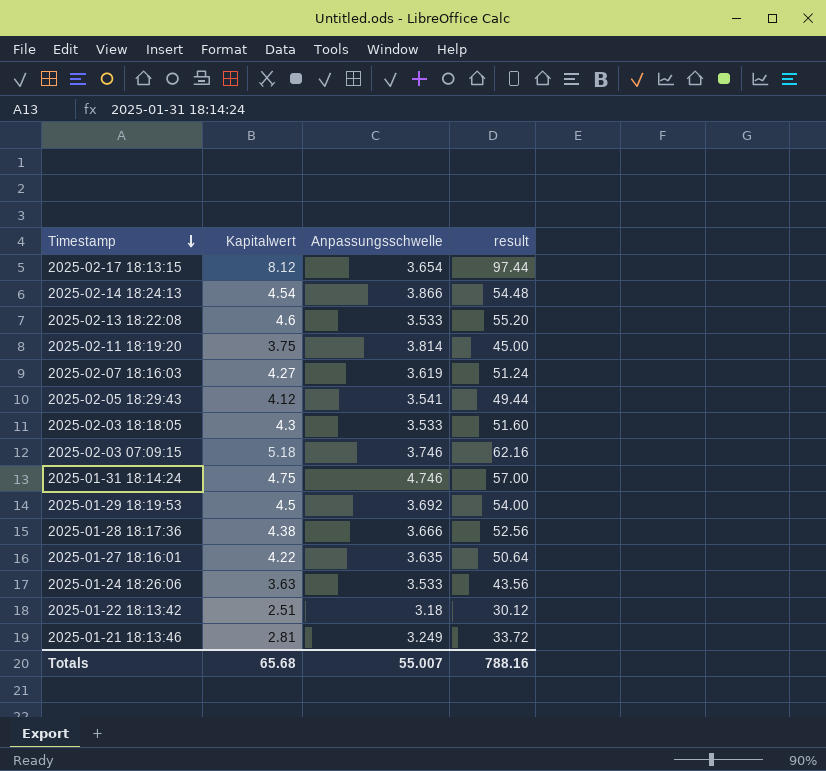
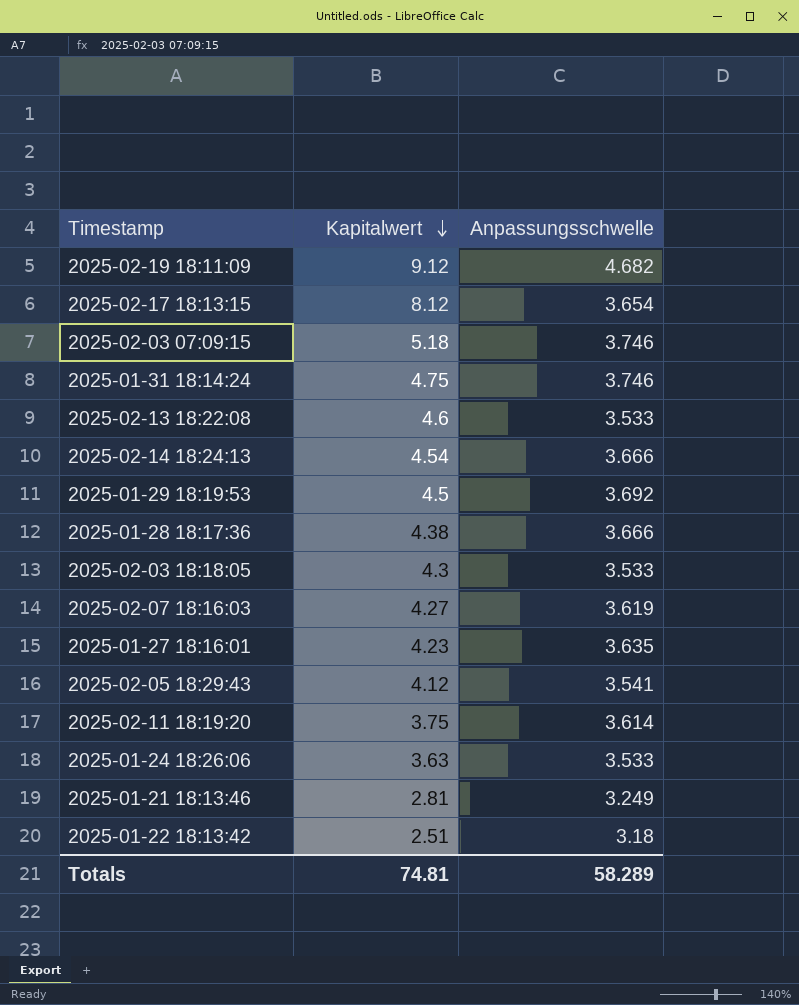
row order: Timestamp descending -> Kapitalwert descending
column result | formula: [Kapitalwert] * 12 -> none
row 2025-02-19 18:11:09: none -> 9.12 | 4.682
2025-01-31 18:14:24 | Anpassungsschwelle: 4.746 -> 3.746
2025-02-14 18:24:13 | Anpassungsschwelle: 3.866 -> 3.666
2025-01-27 18:16:01 | Kapitalwert: 4.22 -> 4.23
2025-02-11 18:19:20 | Anpassungsschwelle: 3.814 -> 3.614
Totals | Kapitalwert: 65.68 -> 74.81
Totals | Anpassungsschwelle: 55.007 -> 58.289

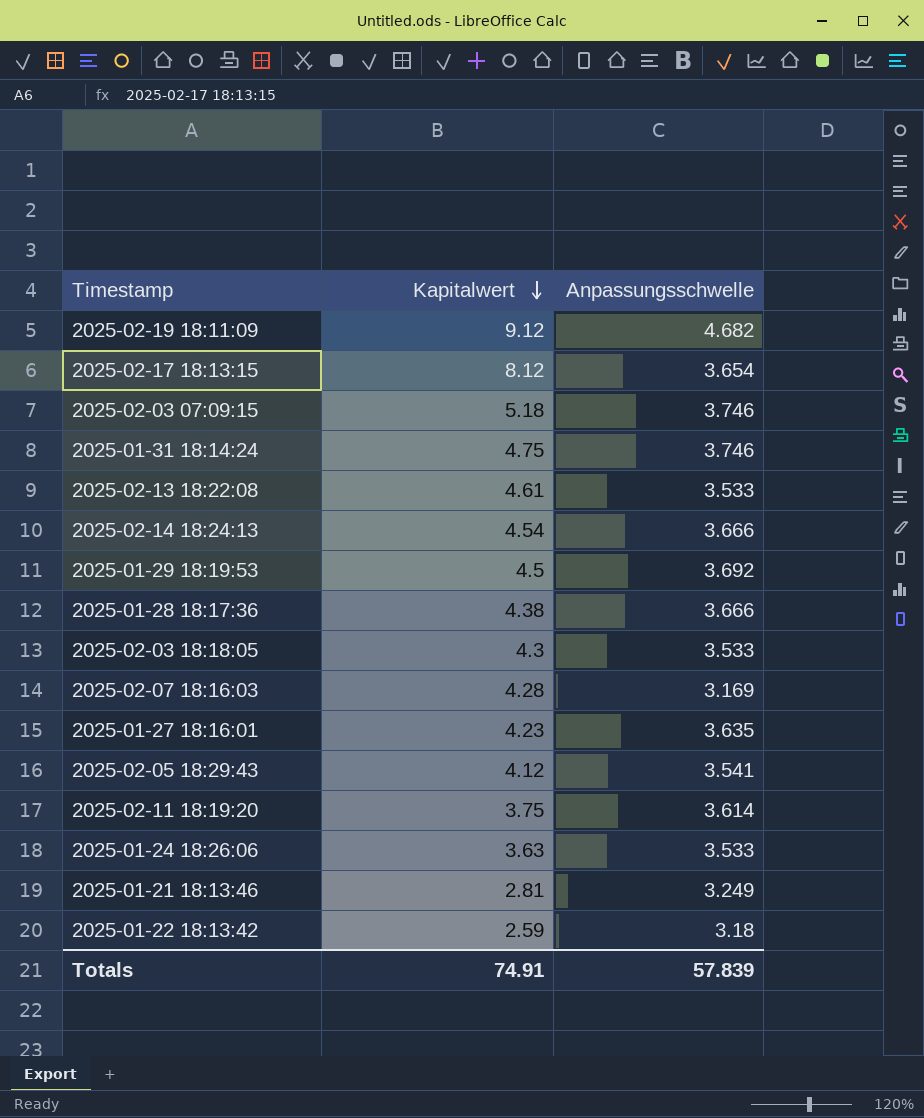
2025-02-13 18:22:08 | Kapitalwert: 4.6 -> 4.61
2025-02-07 18:16:03 | Kapitalwert: 4.27 -> 4.28
2025-02-07 18:16:03 | Anpassungsschwelle: 3.619 -> 3.169
2025-01-22 18:13:42 | Kapitalwert: 2.51 -> 2.59
Totals | Kapitalwert: 74.81 -> 74.91
Totals | Anpassungsschwelle: 58.289 -> 57.839

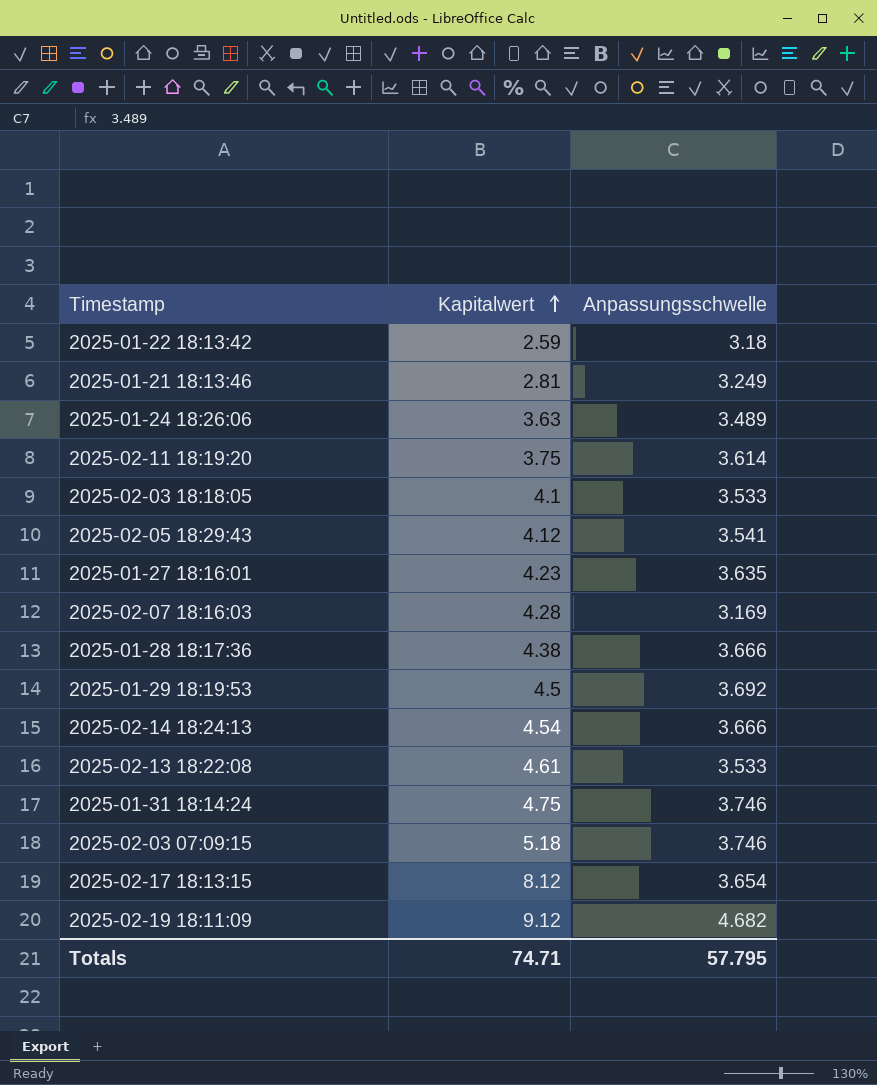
row order: Kapitalwert descending -> Kapitalwert ascending
2025-01-24 18:26:06 | Anpassungsschwelle: 3.533 -> 3.489
2025-02-03 18:18:05 | Kapitalwert: 4.3 -> 4.1
Totals | Kapitalwert: 74.91 -> 74.71
Totals | Anpassungsschwelle: 57.839 -> 57.795

